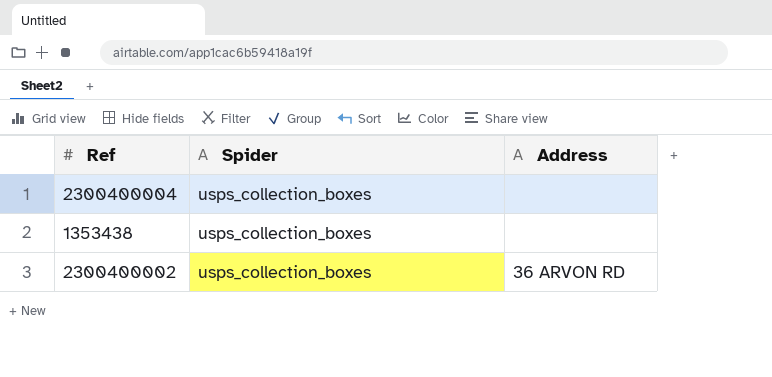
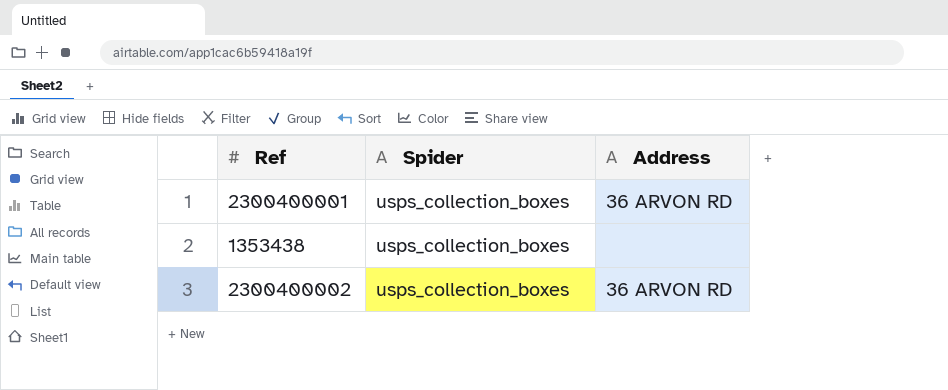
row 2300400004: usps_collection_boxes | none -> none
row 2300400001: none -> usps_collection_boxes | 36 ARVON RD

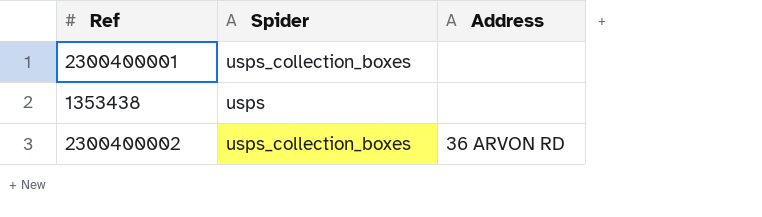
2300400001 | Address: 36 ARVON RD -> none
1353438 | Spider: usps_collection_boxes -> usps

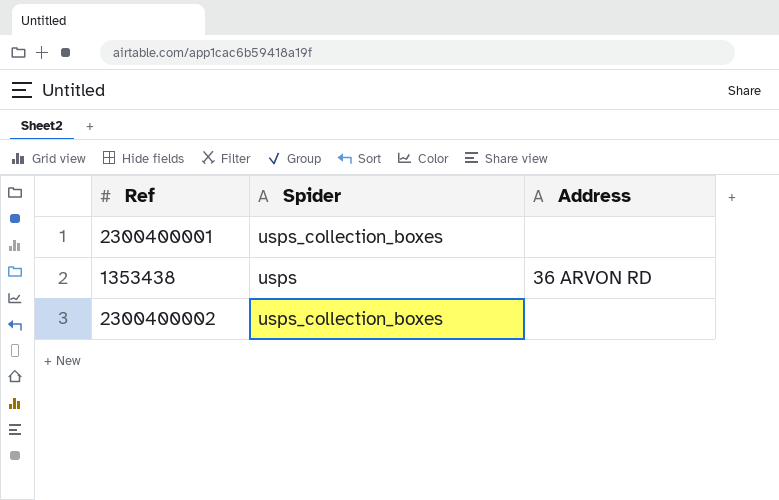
1353438 | Address: none -> 36 ARVON RD
2300400002 | Address: 36 ARVON RD -> none

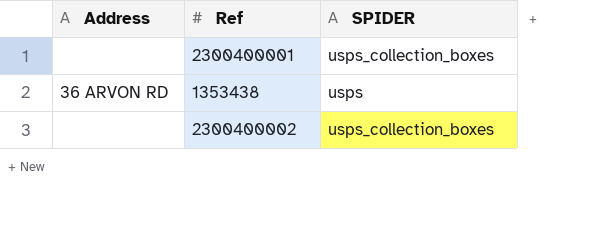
column Address | position: 3 -> 1
column name: Spider -> SPIDER

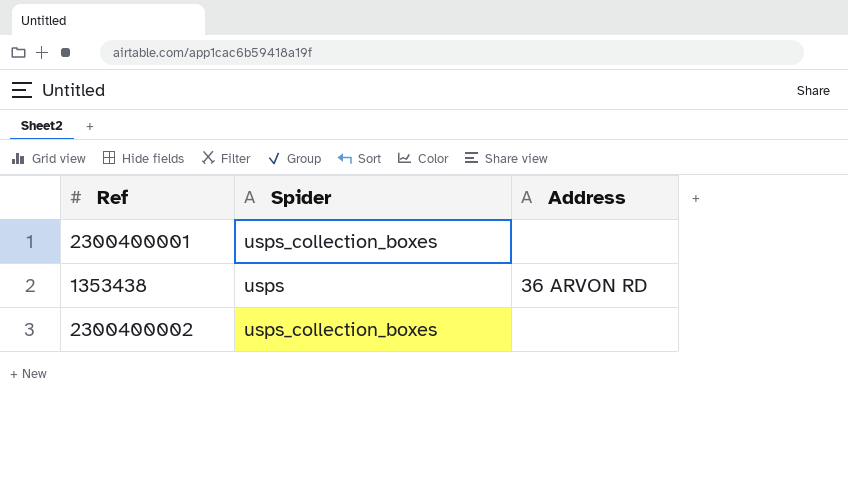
column name: SPIDER -> Spider
column Address | position: 1 -> 3

